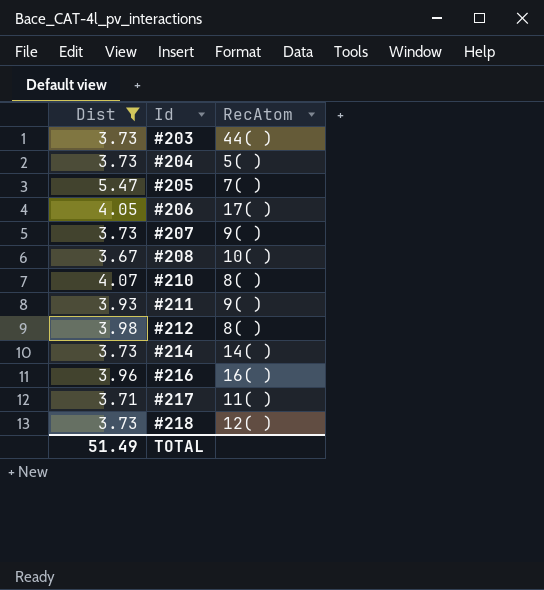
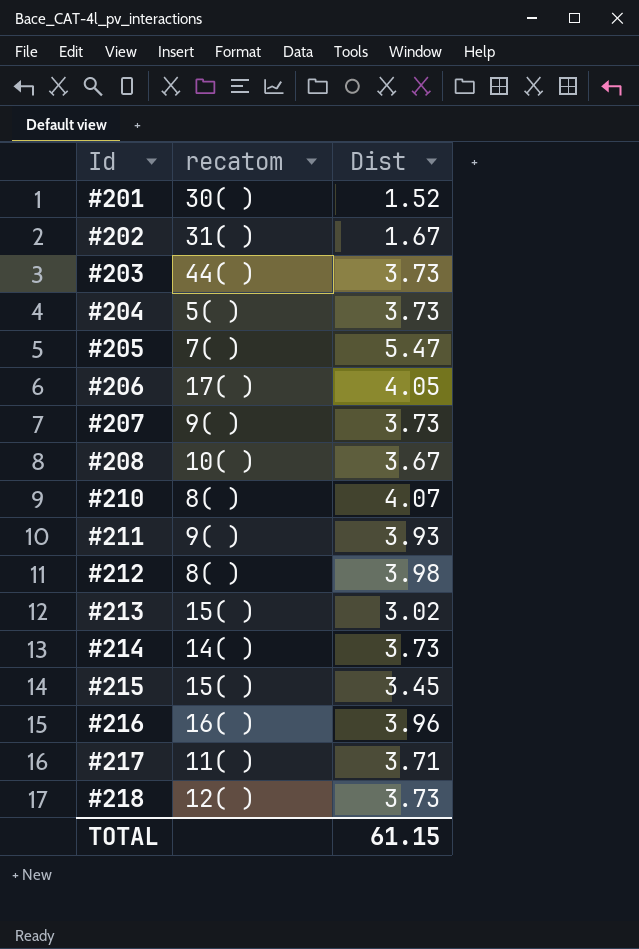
filter: Dist >= 3.67 -> none
column name: RecAtom -> recatom
column Dist | position: 1 -> 3
TOTAL | Dist: 51.49 -> 61.15

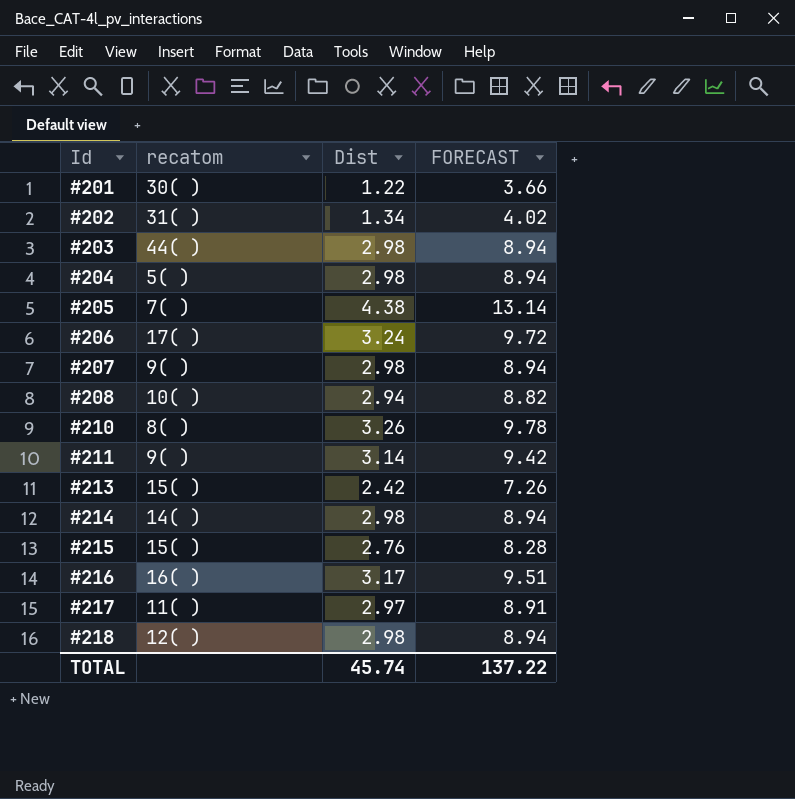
column FORECAST | formula: none -> [Dist] * 3
row #212: 8( ) | 3.98 -> none
#201 | Dist: 1.52 -> 1.22
#202 | Dist: 1.67 -> 1.34
#203 | Dist: 3.73 -> 2.98
#204 | Dist: 3.73 -> 2.98
#205 | Dist: 5.47 -> 4.38
#206 | Dist: 4.05 -> 3.24
#207 | Dist: 3.73 -> 2.98
#208 | Dist: 3.67 -> 2.94
#210 | Dist: 4.07 -> 3.26
#211 | Dist: 3.93 -> 3.14
#213 | Dist: 3.02 -> 2.42
#214 | Dist: 3.73 -> 2.98
#215 | Dist: 3.45 -> 2.76
#216 | Dist: 3.96 -> 3.17
#217 | Dist: 3.71 -> 2.97
#218 | Dist: 3.73 -> 2.98
TOTAL | Dist: 61.15 -> 45.74

